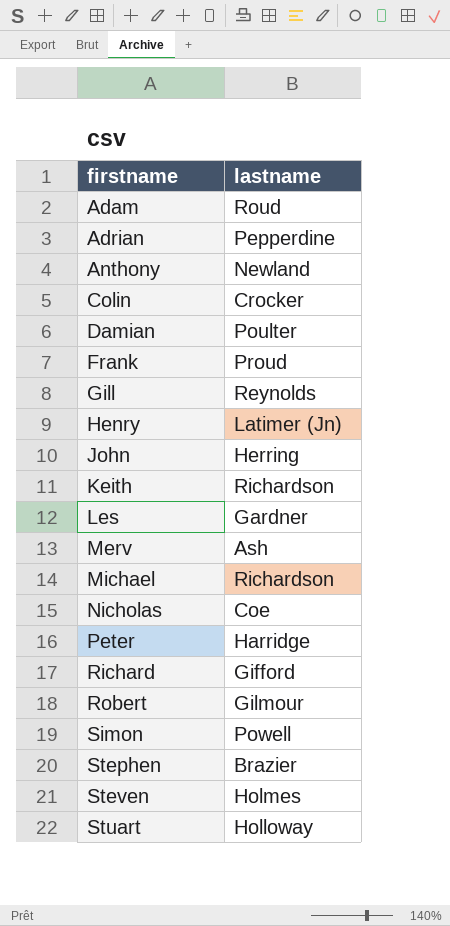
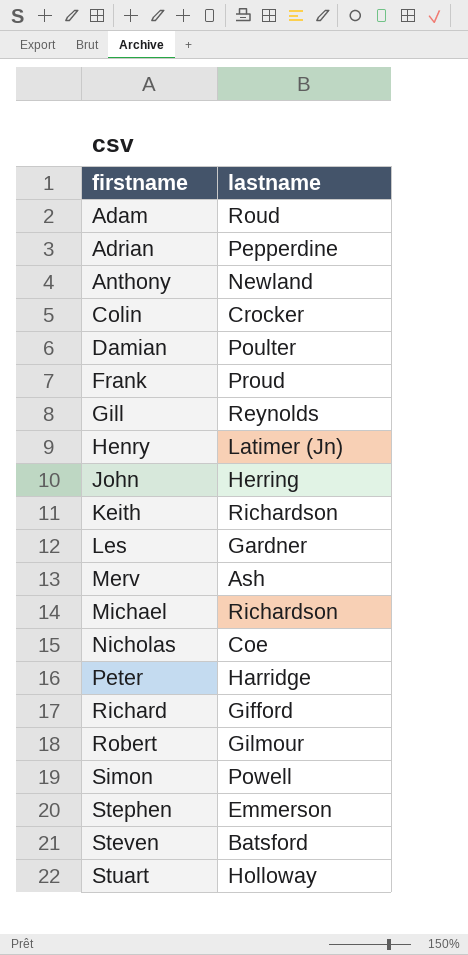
Stephen | lastname: Brazier -> Emmerson
Steven | lastname: Holmes -> Batsford

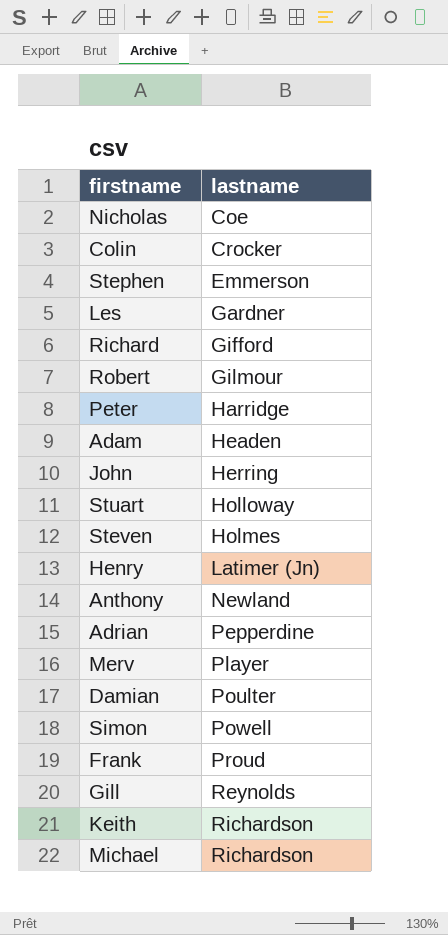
row order: firstname ascending -> lastname ascending
Adam | lastname: Roud -> Headen
Steven | lastname: Batsford -> Holmes
Merv | lastname: Ash -> Player

